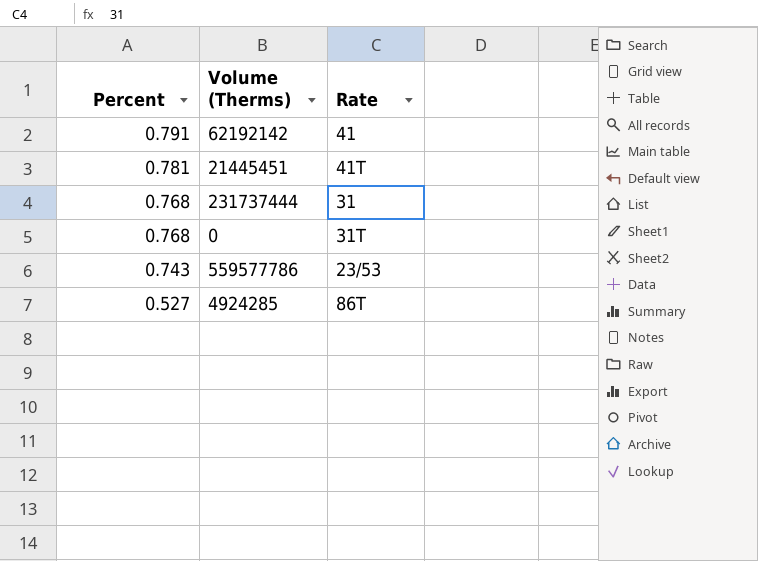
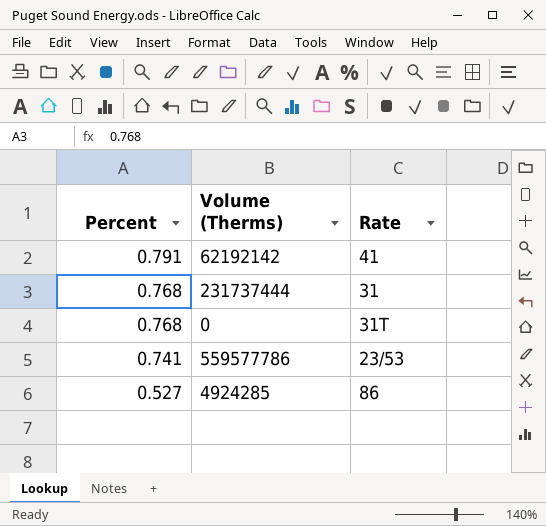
row 21445451: 0.781 | 41T -> none
559577786 | Percent: 0.743 -> 0.741
4924285 | Rate: 86T -> 86

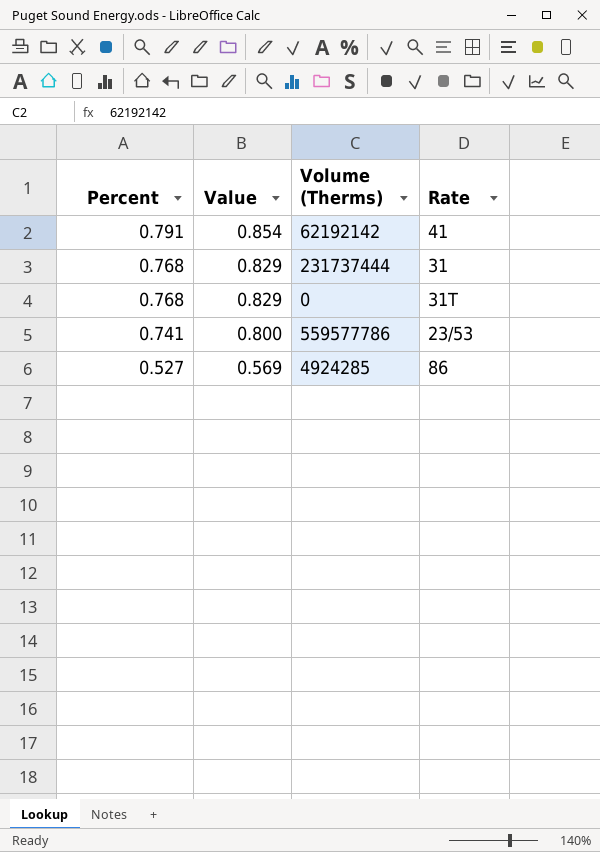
column Value | formula: none -> [Percent] * 1.08

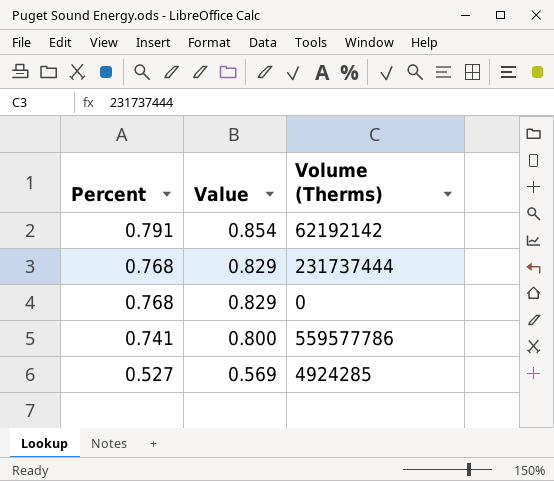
column Rate | position: 4 -> none

